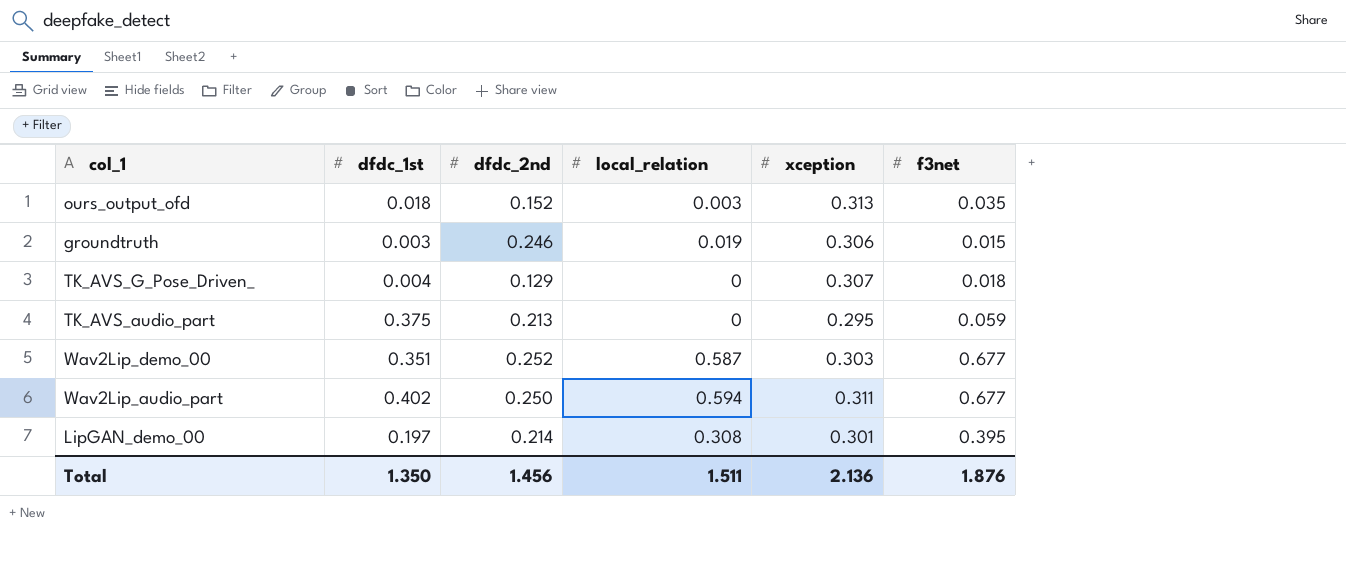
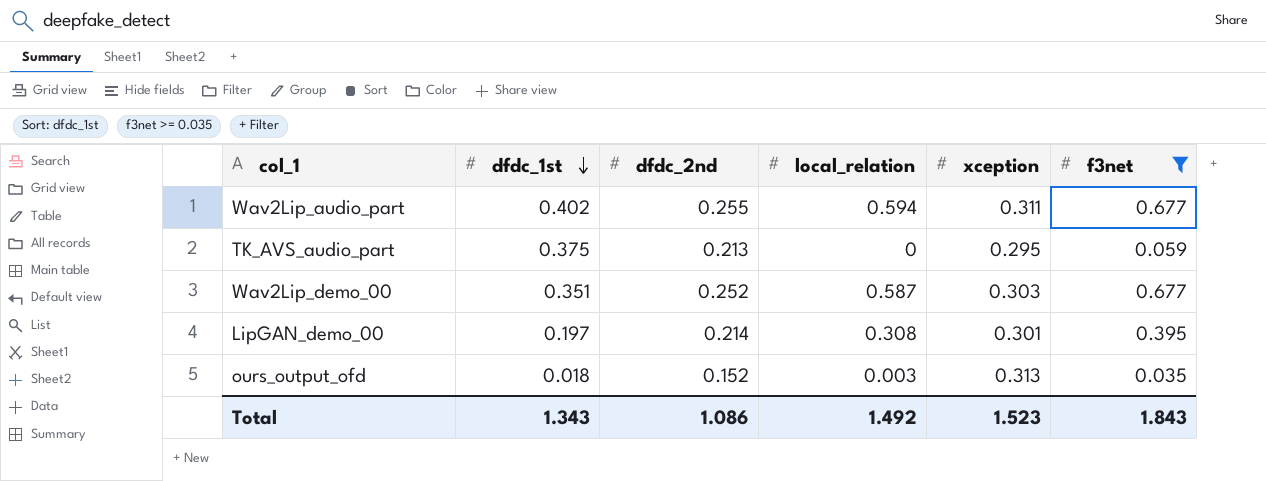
filter: none -> f3net >= 0.035
row order: none -> dfdc_1st descending
Wav2Lip_audio_part | dfdc_2nd: 0.250 -> 0.255
Total | dfdc_1st: 1.350 -> 1.343
Total | dfdc_2nd: 1.456 -> 1.086
Total | local_relation: 1.511 -> 1.492
Total | xception: 2.136 -> 1.523
Total | f3net: 1.876 -> 1.843

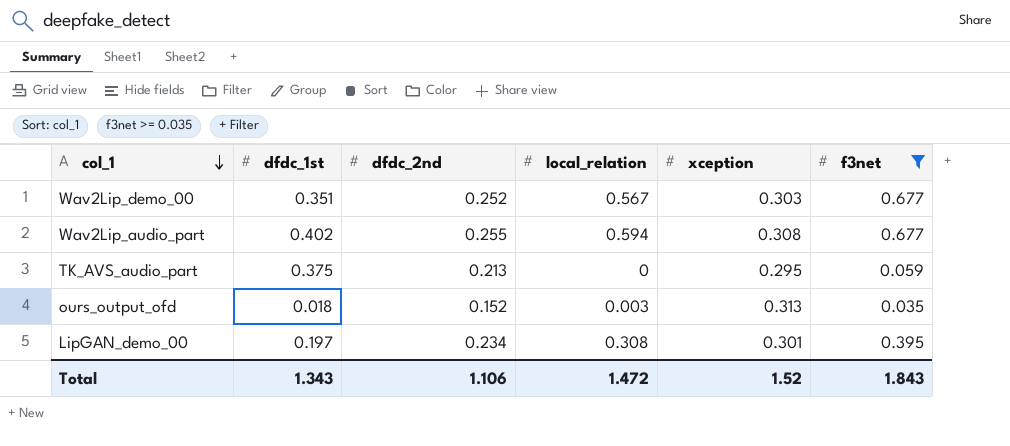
row order: dfdc_1st descending -> col_1 descending
Wav2Lip_demo_00 | local_relation: 0.587 -> 0.567
Wav2Lip_audio_part | xception: 0.311 -> 0.308
LipGAN_demo_00 | dfdc_2nd: 0.214 -> 0.234
Total | dfdc_2nd: 1.086 -> 1.106
Total | local_relation: 1.492 -> 1.472
Total | xception: 1.523 -> 1.52

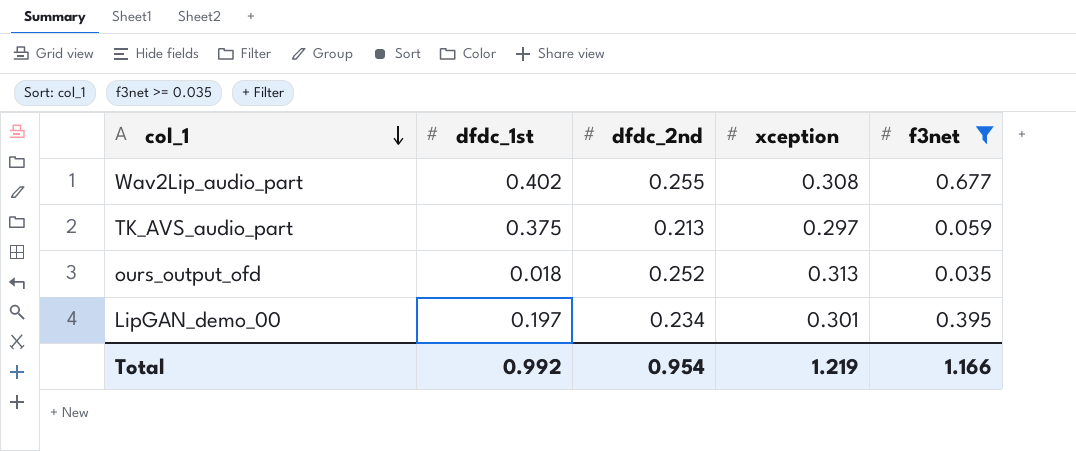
column local_relation | position: 4 -> none
row Wav2Lip_demo_00: 0.351 | 0.252 | 0.567 | 0.303 | 0.677 -> none
TK_AVS_audio_part | xception: 0.295 -> 0.297
ours_output_ofd | dfdc_2nd: 0.152 -> 0.252
Total | dfdc_1st: 1.343 -> 0.992
Total | dfdc_2nd: 1.106 -> 0.954
Total | xception: 1.52 -> 1.219
Total | f3net: 1.843 -> 1.166

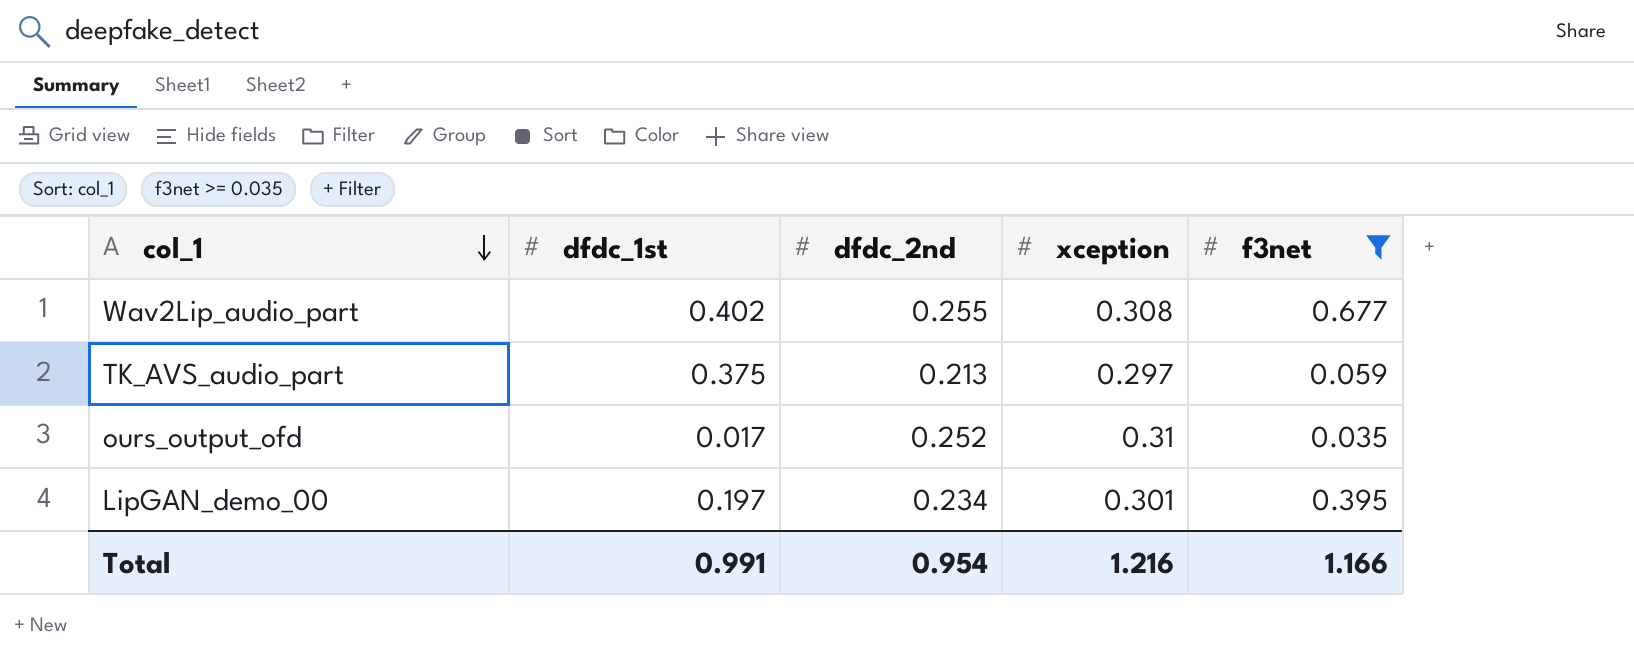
ours_output_ofd | dfdc_1st: 0.018 -> 0.017
ours_output_ofd | xception: 0.313 -> 0.31
Total | dfdc_1st: 0.992 -> 0.991
Total | xception: 1.219 -> 1.216

